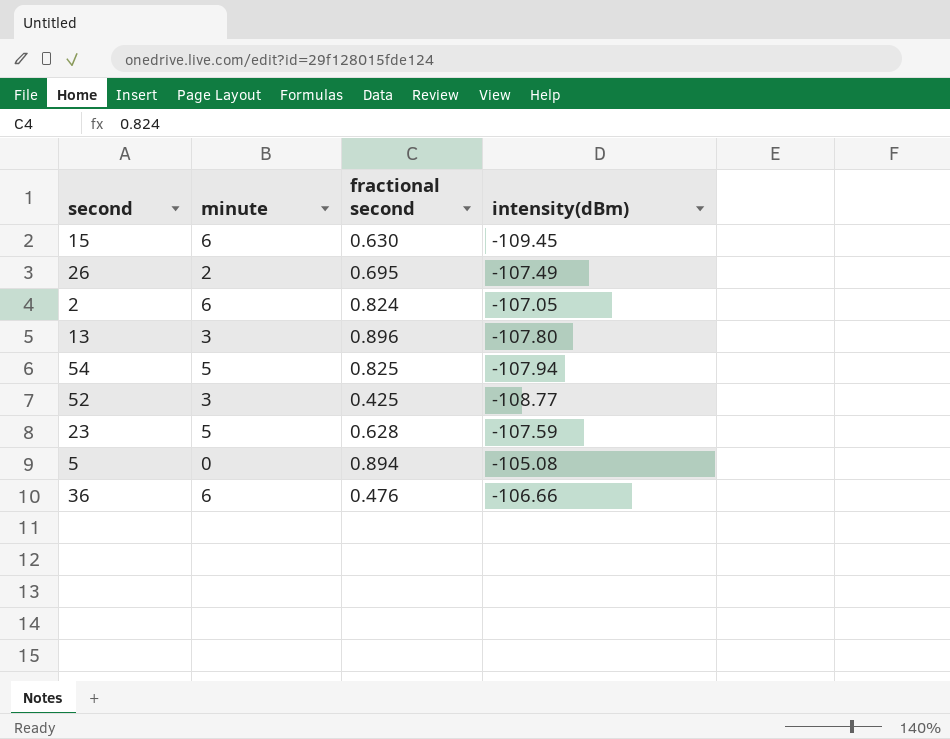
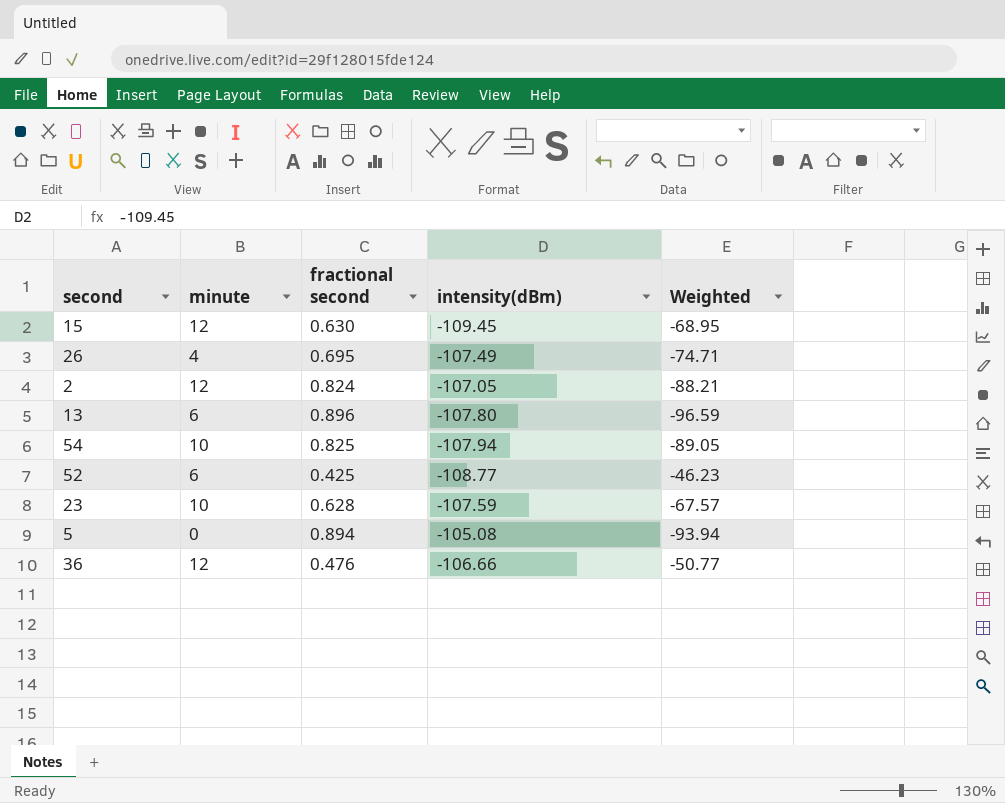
column Weighted | formula: none -> [fractional second] * [intensity(dBm)]
15 | minute: 6 -> 12
26 | minute: 2 -> 4
2 | minute: 6 -> 12
13 | minute: 3 -> 6
54 | minute: 5 -> 10
52 | minute: 3 -> 6
23 | minute: 5 -> 10
36 | minute: 6 -> 12

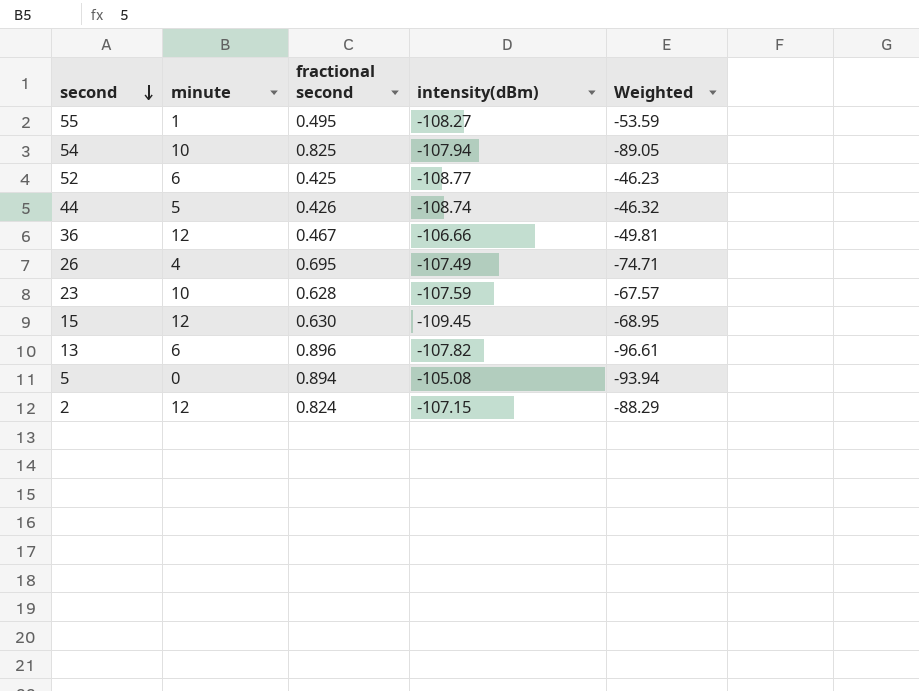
row order: none -> second descending
row 55: none -> 1 | 0.495 | -108.27 | -53.59
row 44: none -> 5 | 0.426 | -108.74 | -46.32
36 | fractional second: 0.476 -> 0.467
36 | Weighted: -50.77 -> -49.81
13 | intensity(dBm): -107.80 -> -107.82
13 | Weighted: -96.59 -> -96.61
2 | intensity(dBm): -107.05 -> -107.15
2 | Weighted: -88.21 -> -88.29

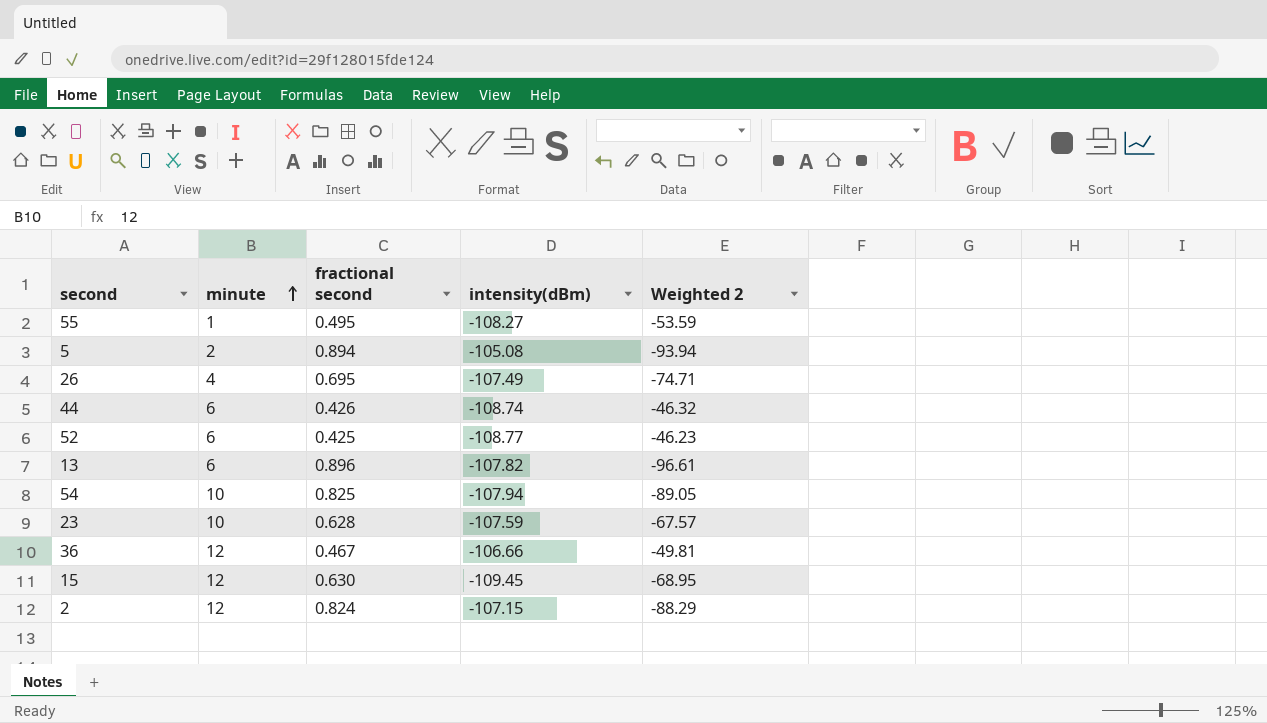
row order: second descending -> minute ascending
column name: Weighted -> Weighted 2
5 | minute: 0 -> 2
44 | minute: 5 -> 6

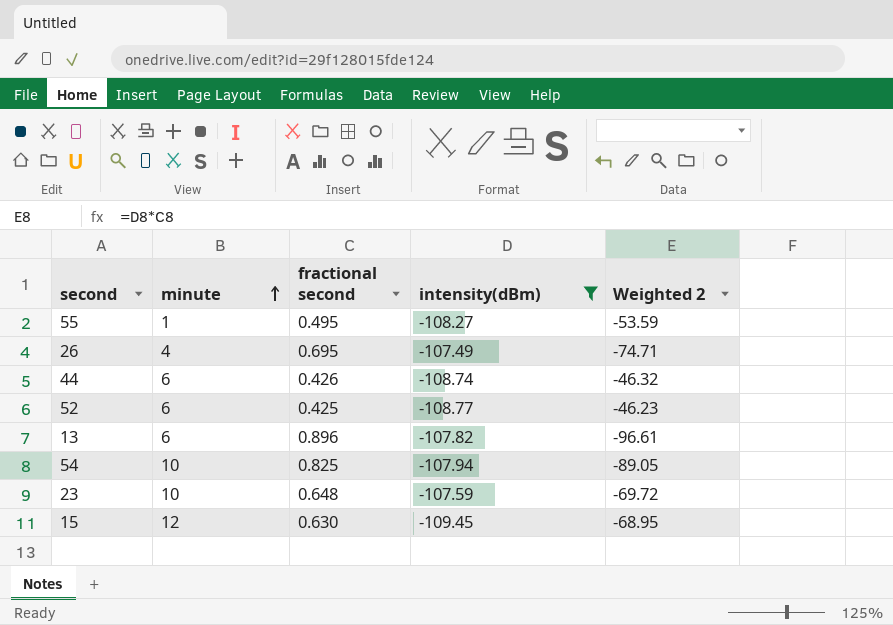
filter: none -> intensity(dBm) <= -107.49
23 | fractional second: 0.628 -> 0.648
23 | Weighted 2: -67.57 -> -69.72

